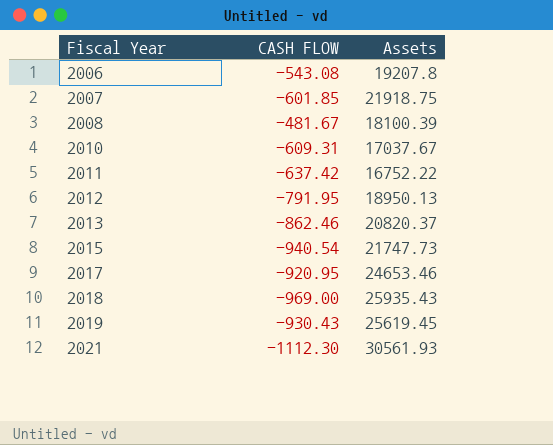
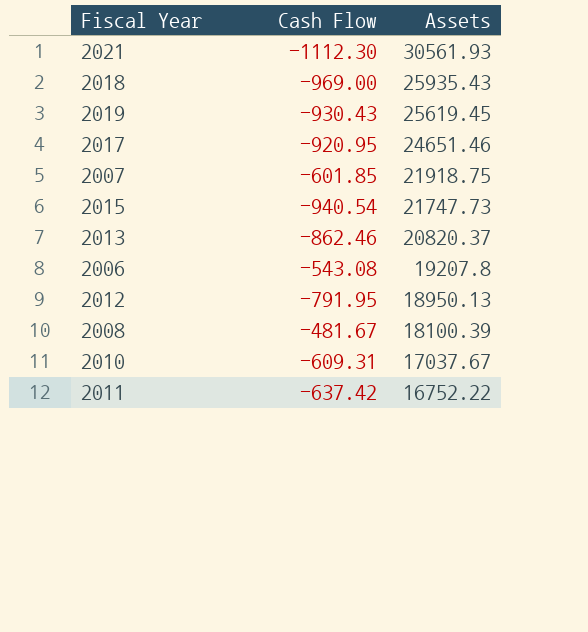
row order: Fiscal Year ascending -> Assets descending
column name: CASH FLOW -> Cash Flow
2017 | Assets: 24653.46 -> 24651.46

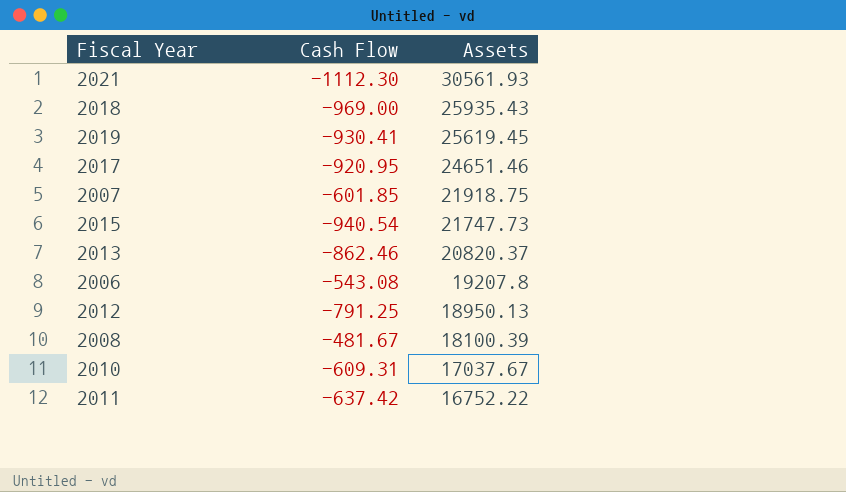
2019 | Cash Flow: -930.43 -> -930.41
2012 | Cash Flow: -791.95 -> -791.25

